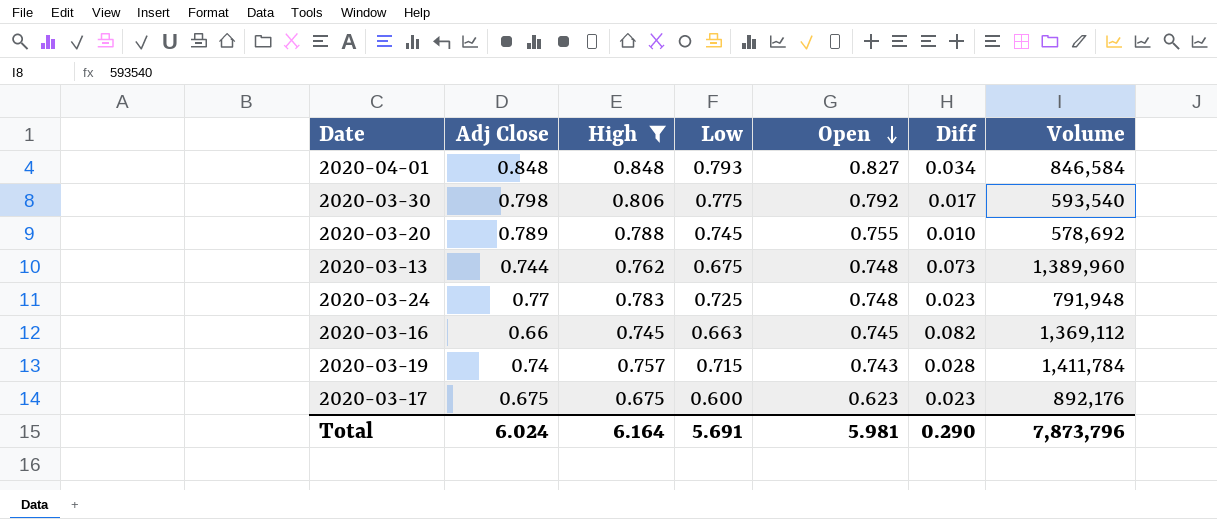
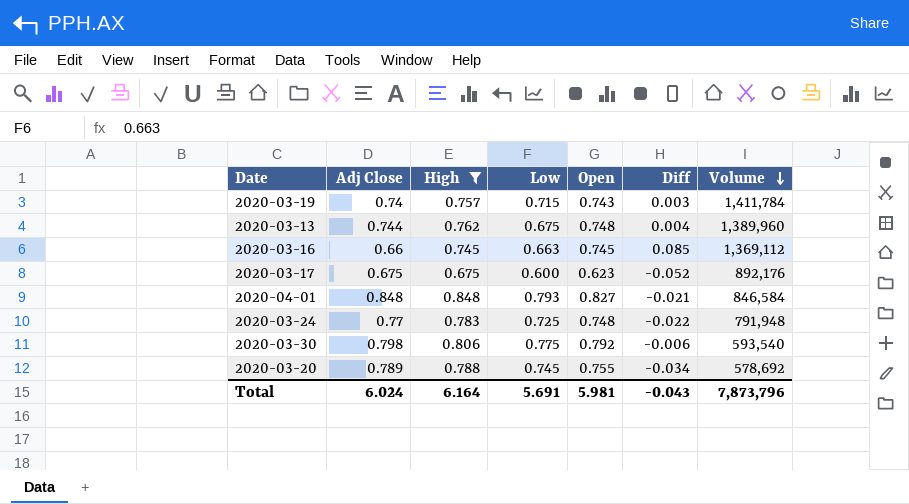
row order: Open descending -> Volume descending
column Diff | formula: [Open] - [Low] -> [Open] - [Adj Close]
Total | Diff: 0.290 -> -0.043

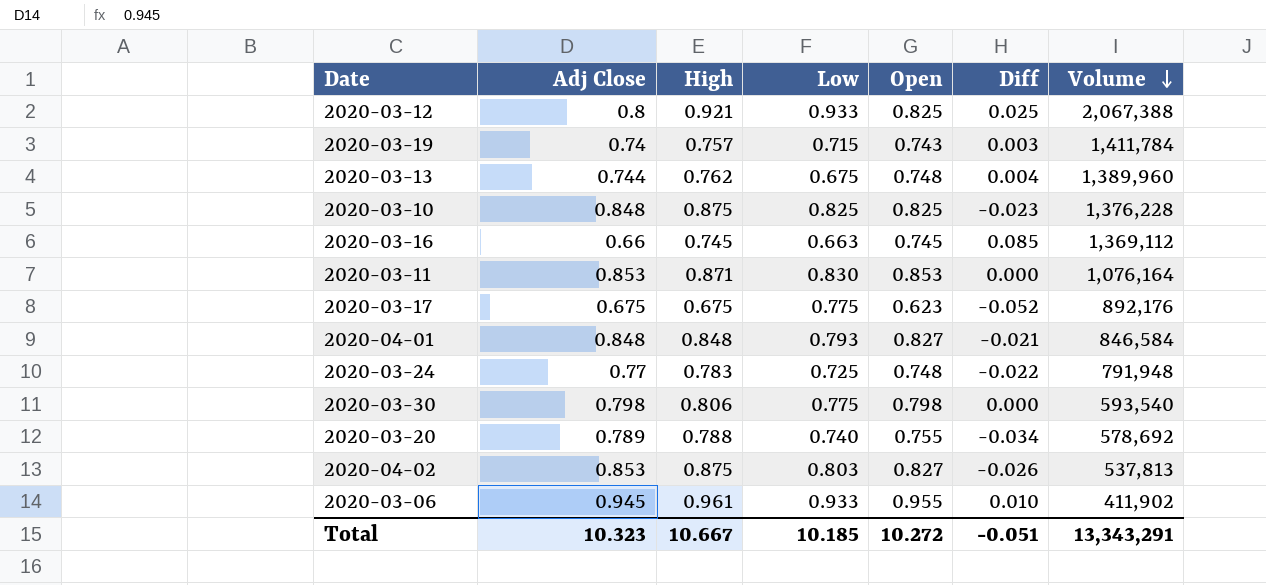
filter: High <= 0.848 -> none
2020-03-17 | Low: 0.600 -> 0.775
2020-03-30 | Open: 0.792 -> 0.798
2020-03-30 | Diff: -0.006 -> 0.000
2020-03-20 | Low: 0.745 -> 0.740
Total | Adj Close: 6.024 -> 10.323
Total | High: 6.164 -> 10.667
Total | Low: 5.691 -> 10.185
Total | Open: 5.981 -> 10.272
Total | Diff: -0.043 -> -0.051
Total | Volume: 7,873,796 -> 13,343,291

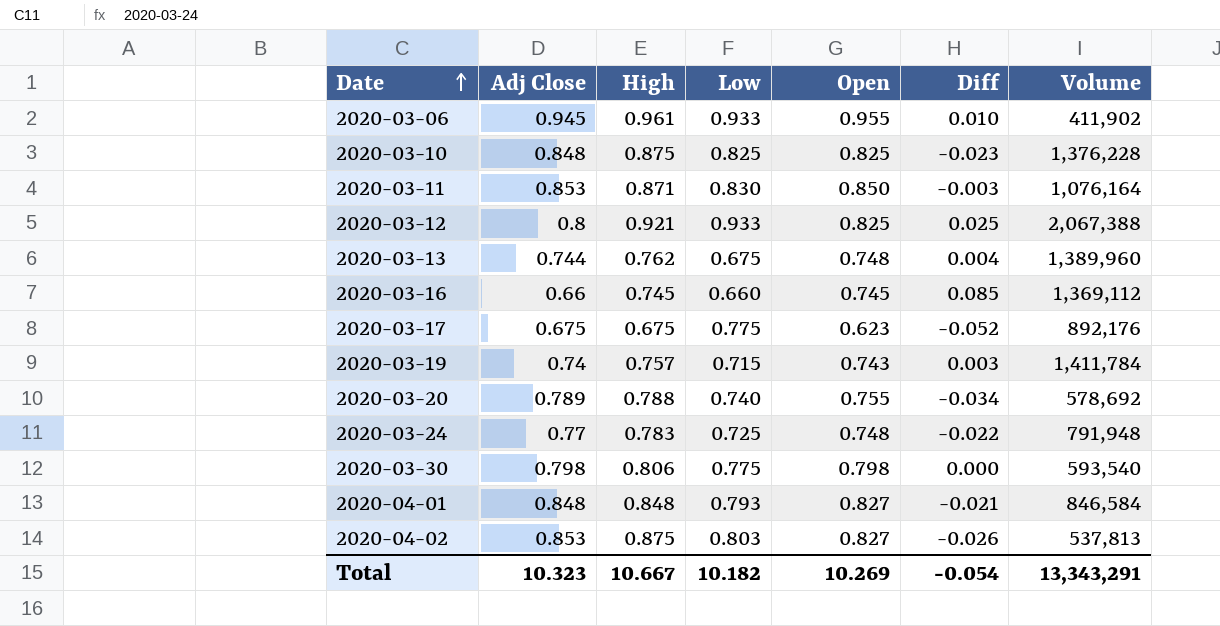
row order: Volume descending -> Date ascending
2020-03-11 | Open: 0.853 -> 0.850
2020-03-11 | Diff: 0.000 -> -0.003
2020-03-16 | Low: 0.663 -> 0.660
Total | Low: 10.185 -> 10.182
Total | Open: 10.272 -> 10.269
Total | Diff: -0.051 -> -0.054

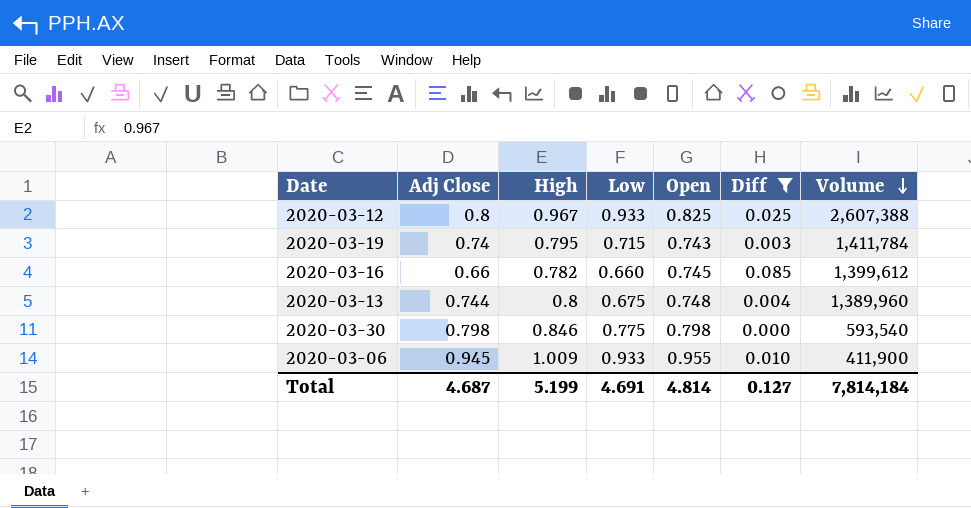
filter: none -> Diff >= 0.000
row order: Date ascending -> Volume descending
2020-03-12 | High: 0.921 -> 0.967
2020-03-12 | Volume: 2,067,388 -> 2,607,388
2020-03-19 | High: 0.757 -> 0.795
2020-03-16 | High: 0.745 -> 0.782
2020-03-16 | Volume: 1,369,112 -> 1,399,612
2020-03-13 | High: 0.762 -> 0.8
2020-03-30 | High: 0.806 -> 0.846
2020-03-06 | High: 0.961 -> 1.009
2020-03-06 | Volume: 411,902 -> 411,900
Total | Adj Close: 10.323 -> 4.687
Total | High: 10.667 -> 5.199
Total | Low: 10.182 -> 4.691
Total | Open: 10.269 -> 4.814
Total | Diff: -0.054 -> 0.127
Total | Volume: 13,343,291 -> 7,814,184

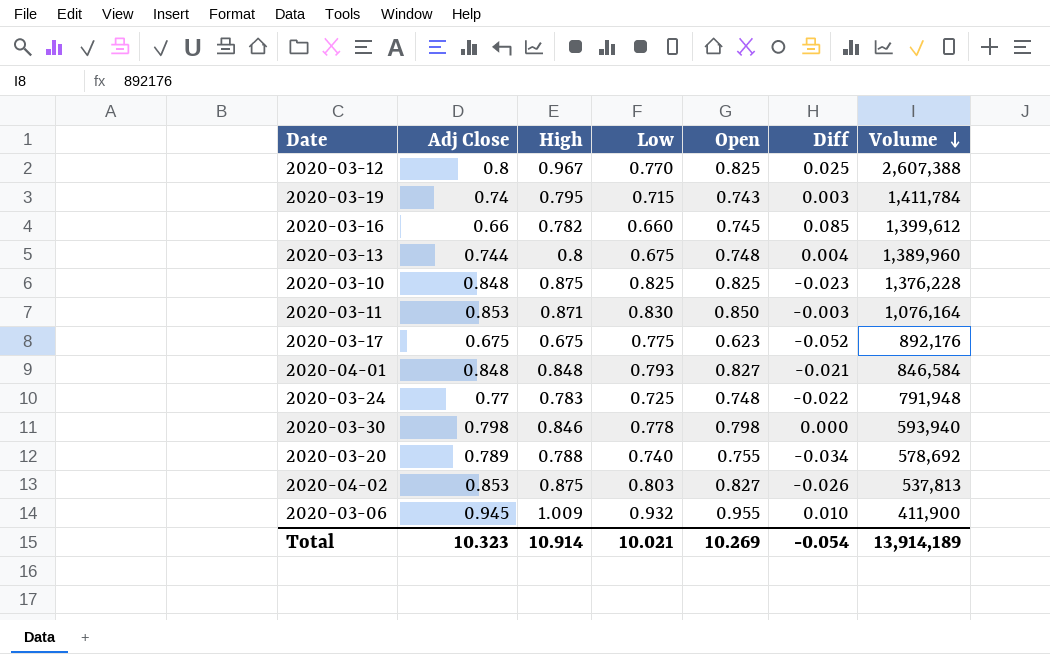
filter: Diff >= 0.000 -> none
2020-03-12 | Low: 0.933 -> 0.770
2020-03-30 | Low: 0.775 -> 0.778
2020-03-30 | Volume: 593,540 -> 593,940
2020-03-06 | Low: 0.933 -> 0.932
Total | Adj Close: 4.687 -> 10.323
Total | High: 5.199 -> 10.914
Total | Low: 4.691 -> 10.021
Total | Open: 4.814 -> 10.269
Total | Diff: 0.127 -> -0.054
Total | Volume: 7,814,184 -> 13,914,189

